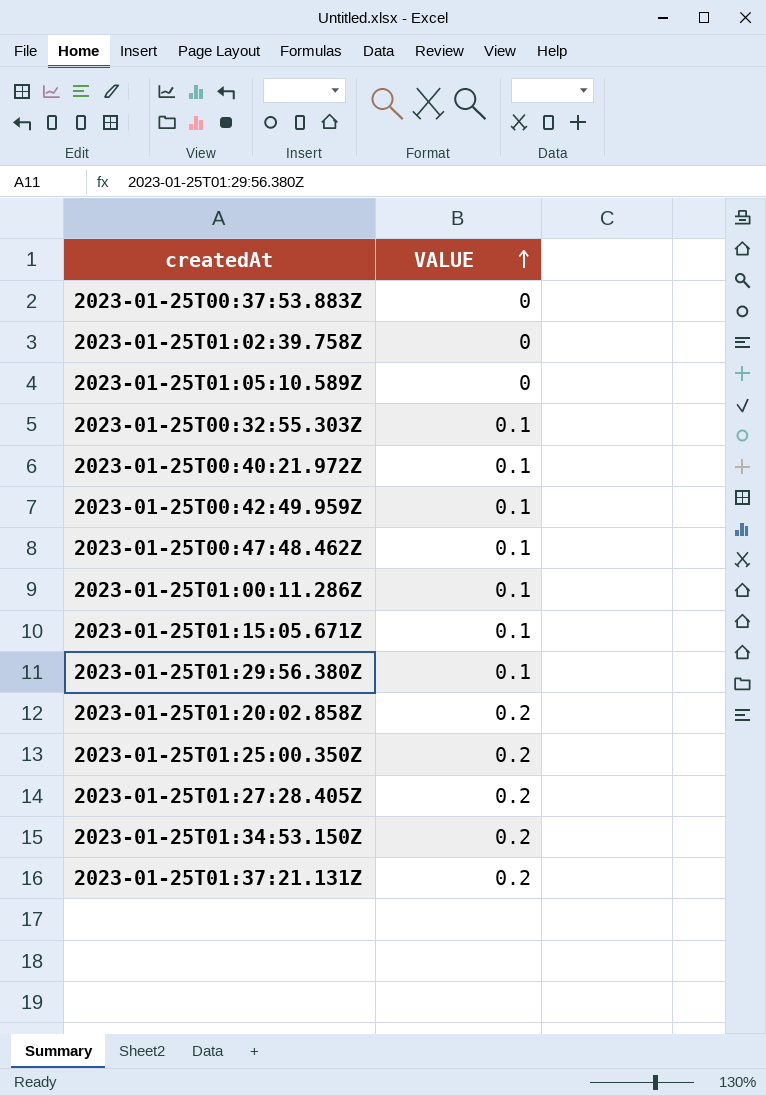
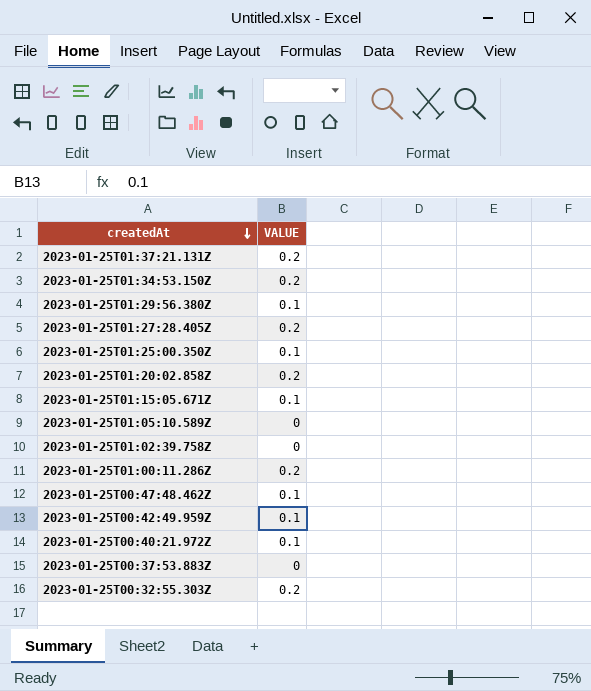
row order: VALUE ascending -> createdAt descending
2023-01-25T01:25:00.350Z | VALUE: 0.2 -> 0.1
2023-01-25T01:00:11.286Z | VALUE: 0.1 -> 0.2
2023-01-25T00:32:55.303Z | VALUE: 0.1 -> 0.2

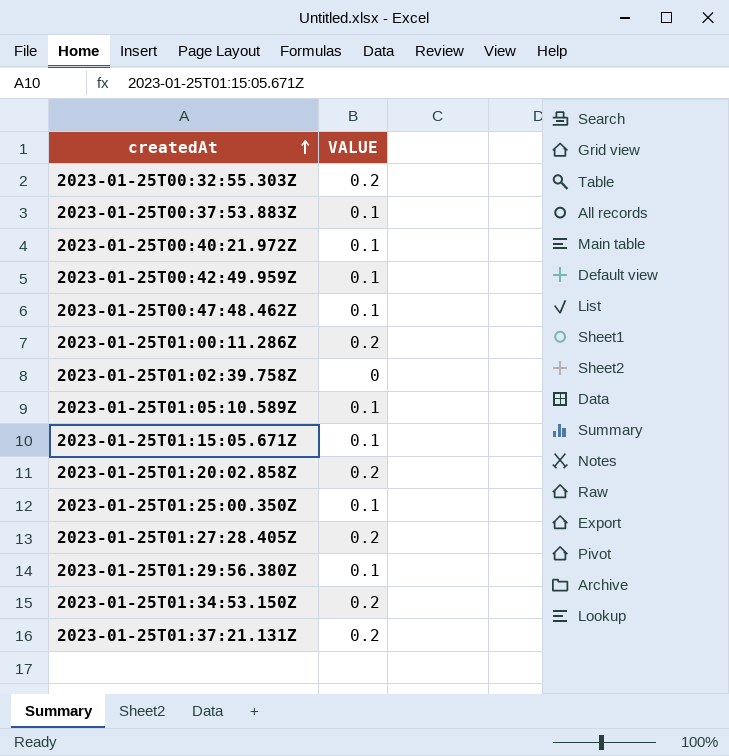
row order: createdAt descending -> createdAt ascending
2023-01-25T00:37:53.883Z | VALUE: 0 -> 0.1
2023-01-25T01:05:10.589Z | VALUE: 0 -> 0.1

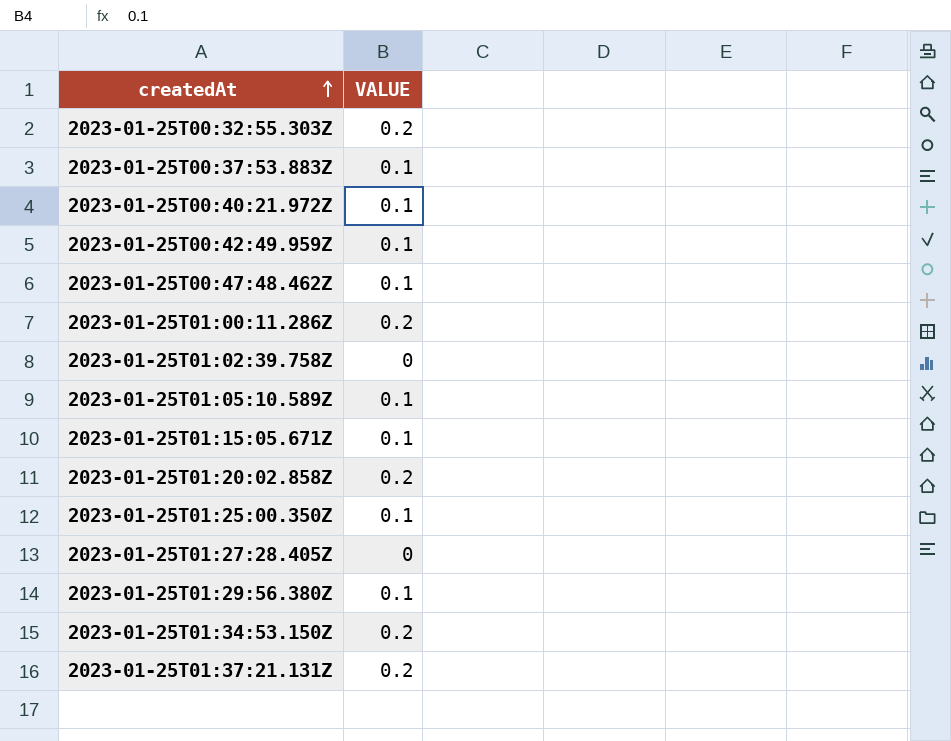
2023-01-25T01:27:28.405Z | VALUE: 0.2 -> 0

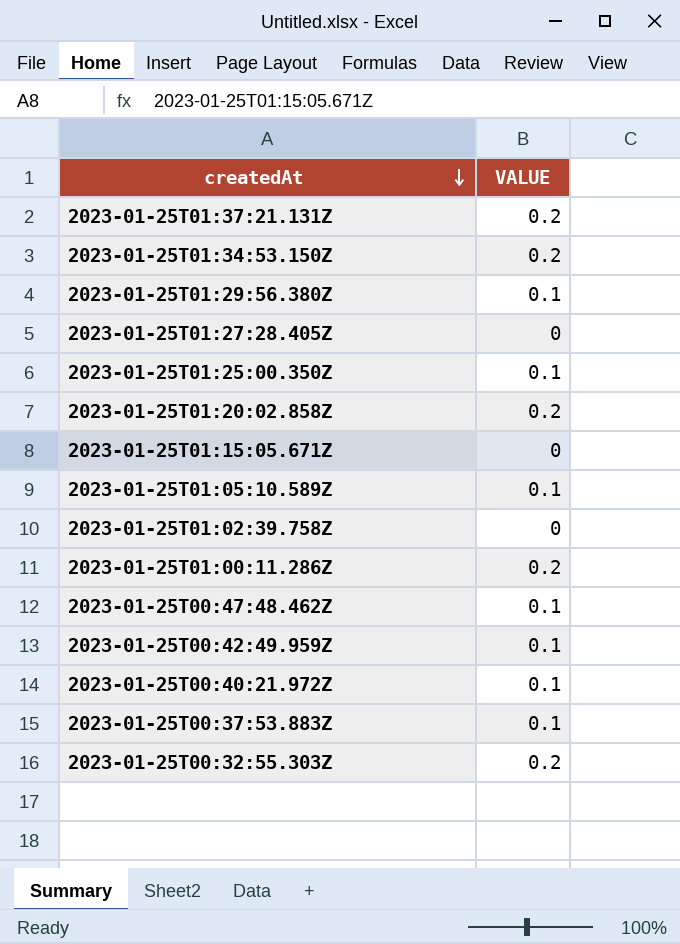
row order: createdAt ascending -> createdAt descending
2023-01-25T01:15:05.671Z | VALUE: 0.1 -> 0

